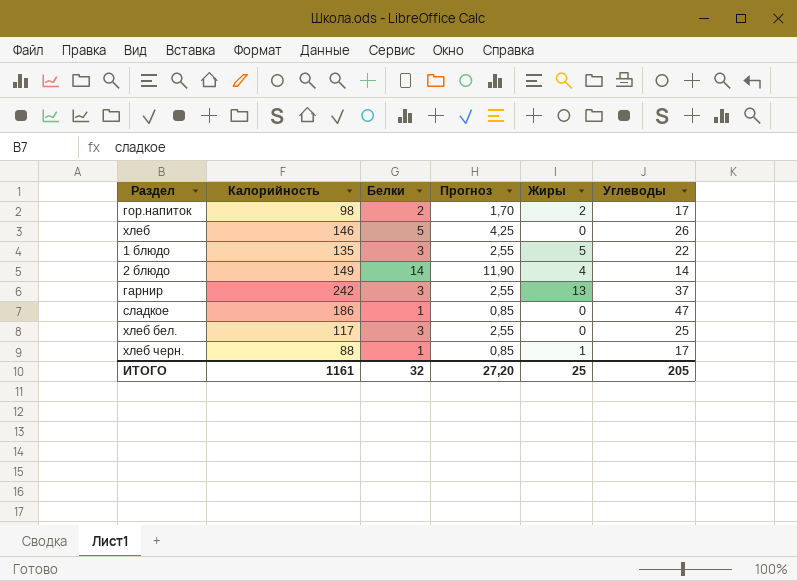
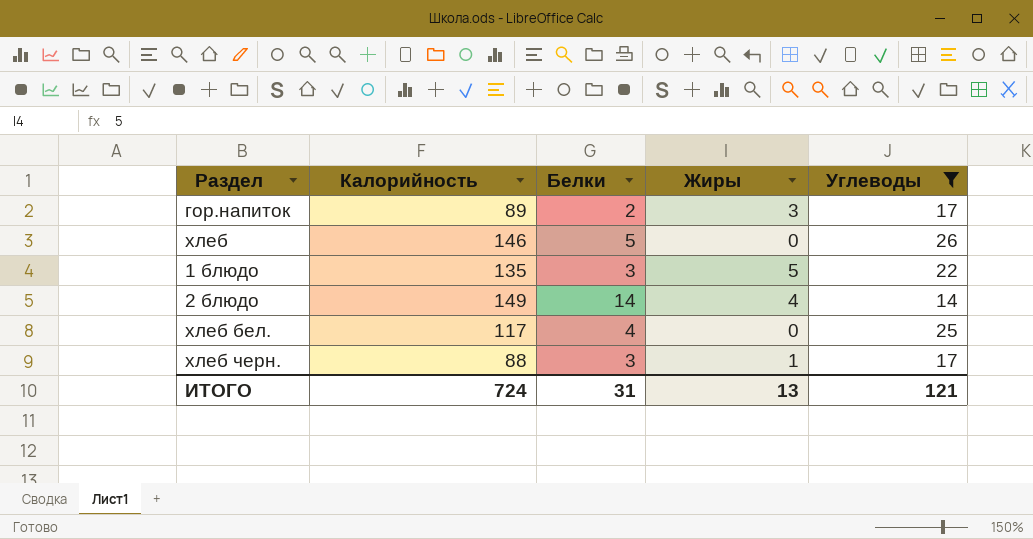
filter: none -> Углеводы <= 26
column Прогноз | formula: [Белки] * 0,85 -> none
гор.напиток | Калорийность: 98 -> 89
гор.напиток | Жиры: 2 -> 3
хлеб бел. | Белки: 3 -> 4
хлеб черн. | Белки: 1 -> 3
ИТОГО | Калорийность: 1161 -> 724
ИТОГО | Белки: 32 -> 31
ИТОГО | Жиры: 25 -> 13
ИТОГО | Углеводы: 205 -> 121

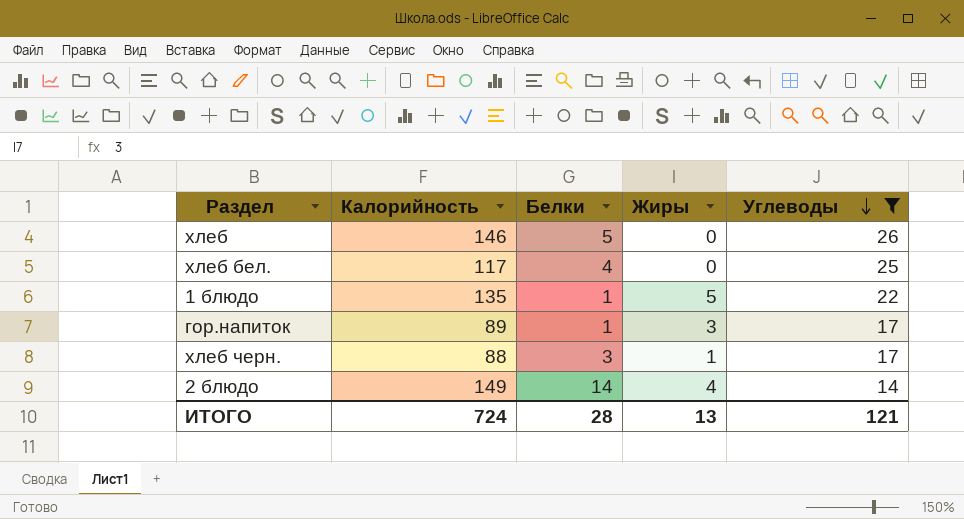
row order: none -> Углеводы descending
1 блюдо | Белки: 3 -> 1
гор.напиток | Белки: 2 -> 1
ИТОГО | Белки: 31 -> 28

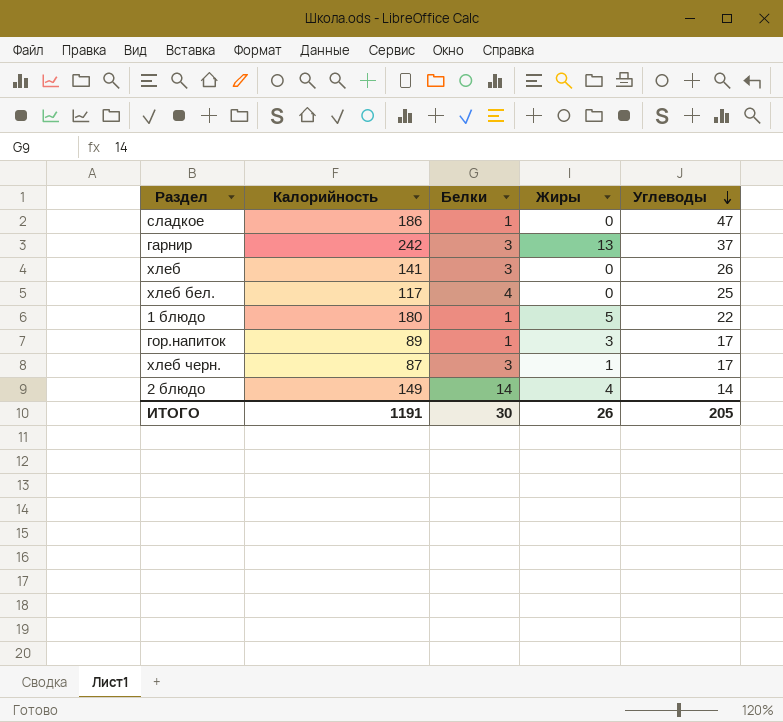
filter: Углеводы <= 26 -> none
хлеб | Калорийность: 146 -> 141
хлеб | Белки: 5 -> 3
1 блюдо | Калорийность: 135 -> 180
хлеб черн. | Калорийность: 88 -> 87
ИТОГО | Калорийность: 724 -> 1191
ИТОГО | Белки: 28 -> 30
ИТОГО | Жиры: 13 -> 26
ИТОГО | Углеводы: 121 -> 205

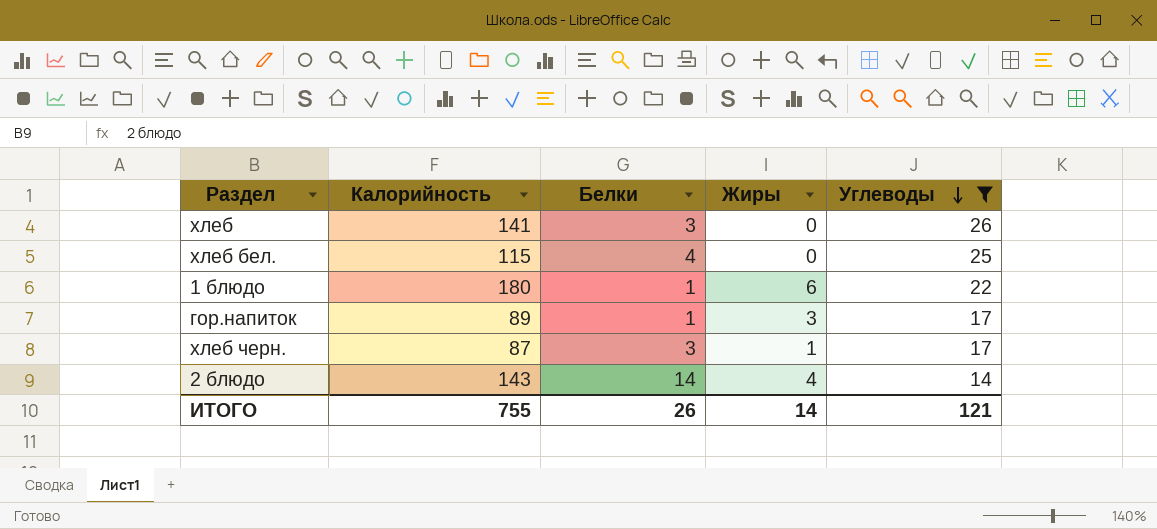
filter: none -> Углеводы <= 26
хлеб бел. | Калорийность: 117 -> 115
1 блюдо | Жиры: 5 -> 6
2 блюдо | Калорийность: 149 -> 143
ИТОГО | Калорийность: 1191 -> 755
ИТОГО | Белки: 30 -> 26
ИТОГО | Жиры: 26 -> 14
ИТОГО | Углеводы: 205 -> 121

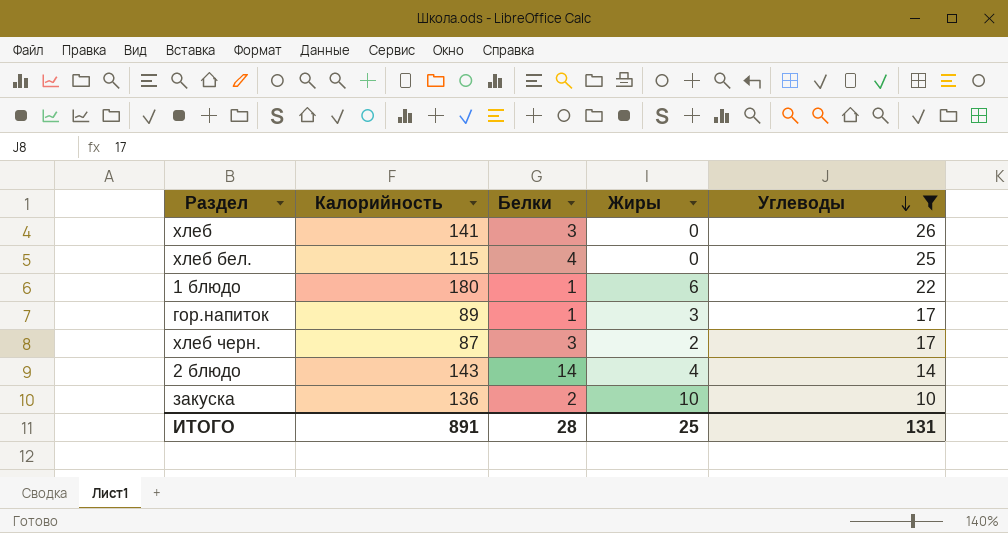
хлеб черн. | Жиры: 1 -> 2
row закуска: none -> 136 | 2 | 10 | 10
ИТОГО | Калорийность: 755 -> 891
ИТОГО | Белки: 26 -> 28
ИТОГО | Жиры: 14 -> 25
ИТОГО | Углеводы: 121 -> 131

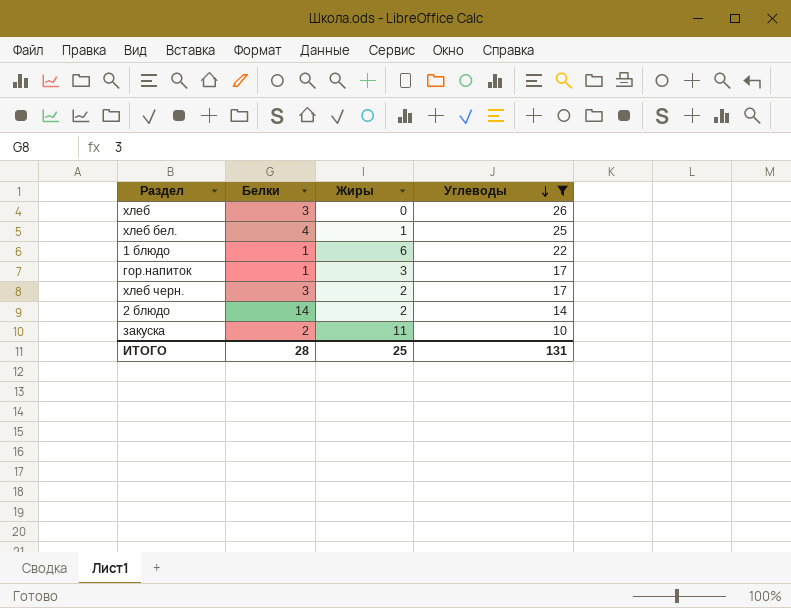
column Калорийность | position: 2 -> none
хлеб бел. | Жиры: 0 -> 1
2 блюдо | Жиры: 4 -> 2
закуска | Жиры: 10 -> 11

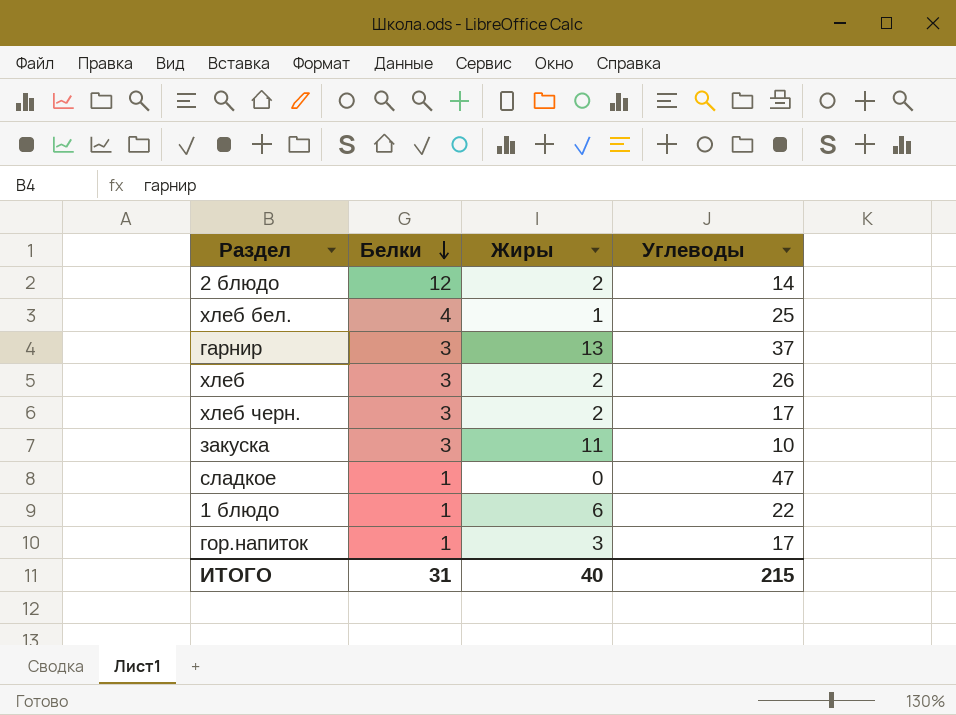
filter: Углеводы <= 26 -> none
row order: Углеводы descending -> Белки descending
2 блюдо | Белки: 14 -> 12
хлеб | Жиры: 0 -> 2
закуска | Белки: 2 -> 3
ИТОГО | Белки: 28 -> 31
ИТОГО | Жиры: 25 -> 40
ИТОГО | Углеводы: 131 -> 215

